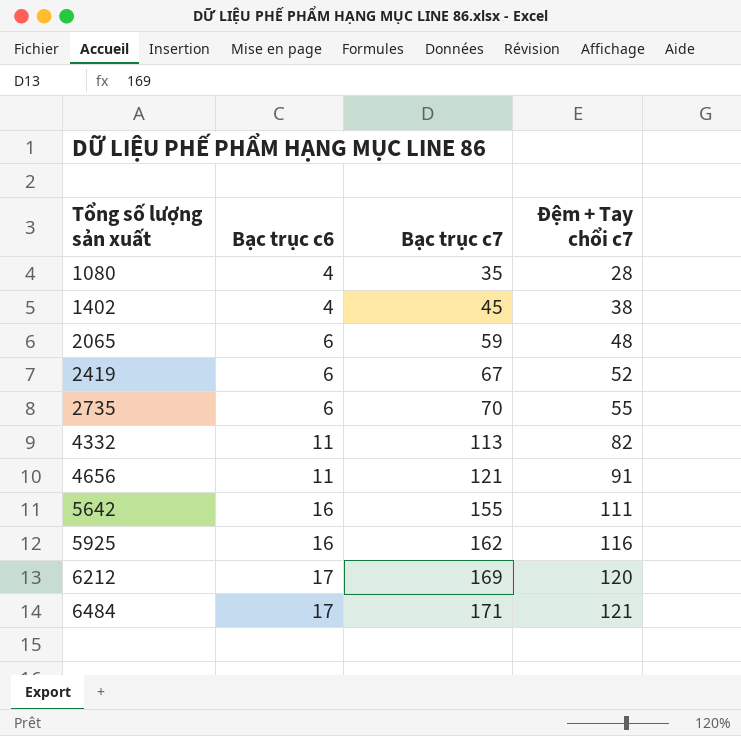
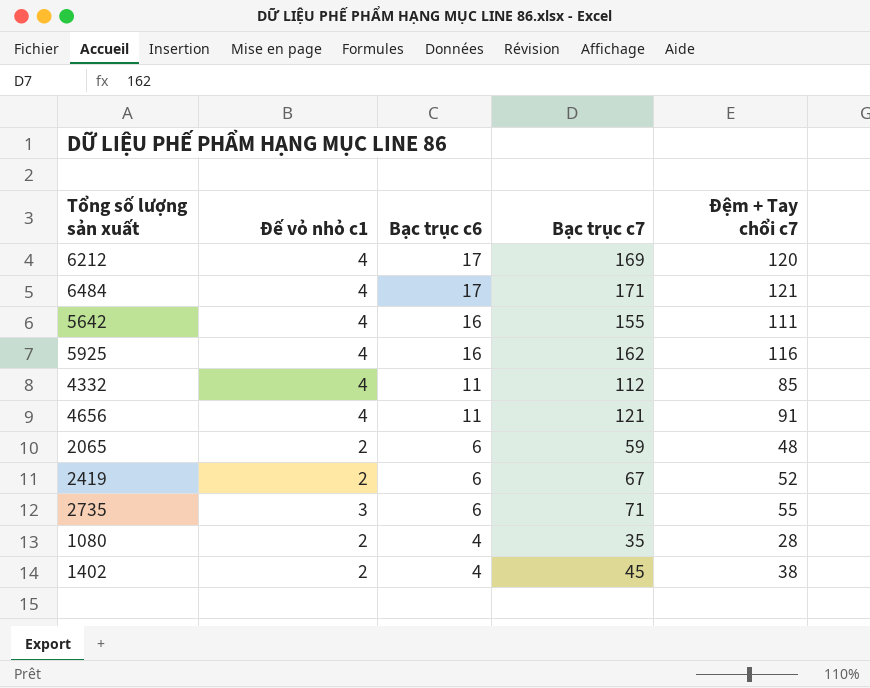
row order: Tổng số lượng sản xuất ascending -> Bạc trục c6 descending
column Đế vỏ nhỏ c1 | position: none -> 2
4332 | Bạc trục c7: 113 -> 112
4332 | Đệm + Tay chổi c7: 82 -> 85
2735 | Bạc trục c7: 70 -> 71

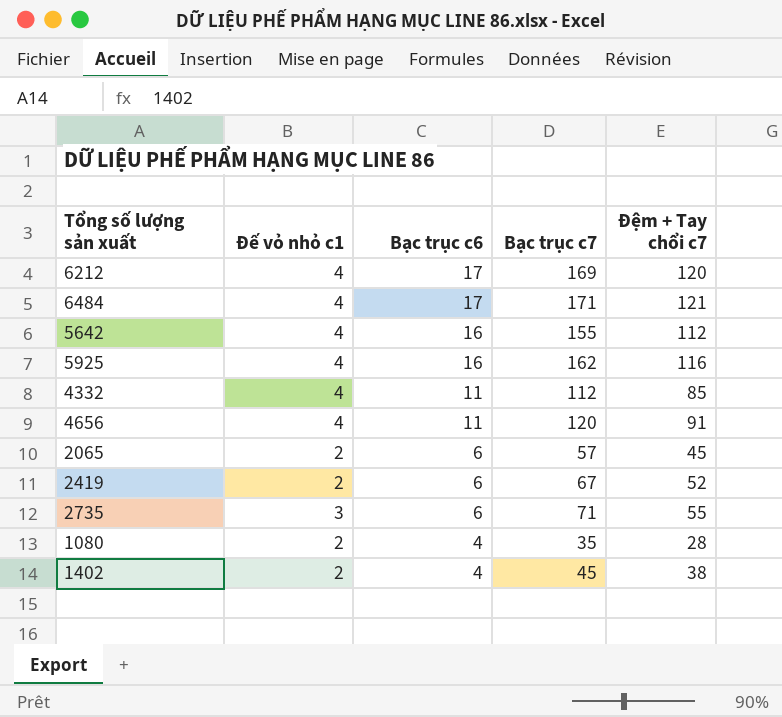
5642 | Đệm + Tay chổi c7: 111 -> 112
4656 | Bạc trục c7: 121 -> 120
2065 | Bạc trục c7: 59 -> 57
2065 | Đệm + Tay chổi c7: 48 -> 45

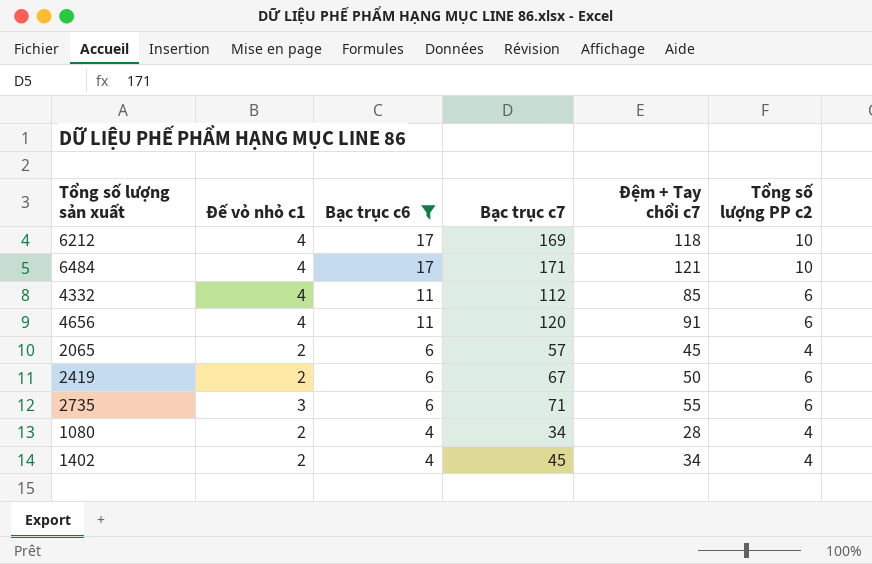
filter: none -> Bạc trục c6 != 16
column Tổng số lượng PP c2 | position: none -> 6
6212 | Đệm + Tay chổi c7: 120 -> 118
2419 | Đệm + Tay chổi c7: 52 -> 50
1080 | Bạc trục c7: 35 -> 34
1402 | Đệm + Tay chổi c7: 38 -> 34

